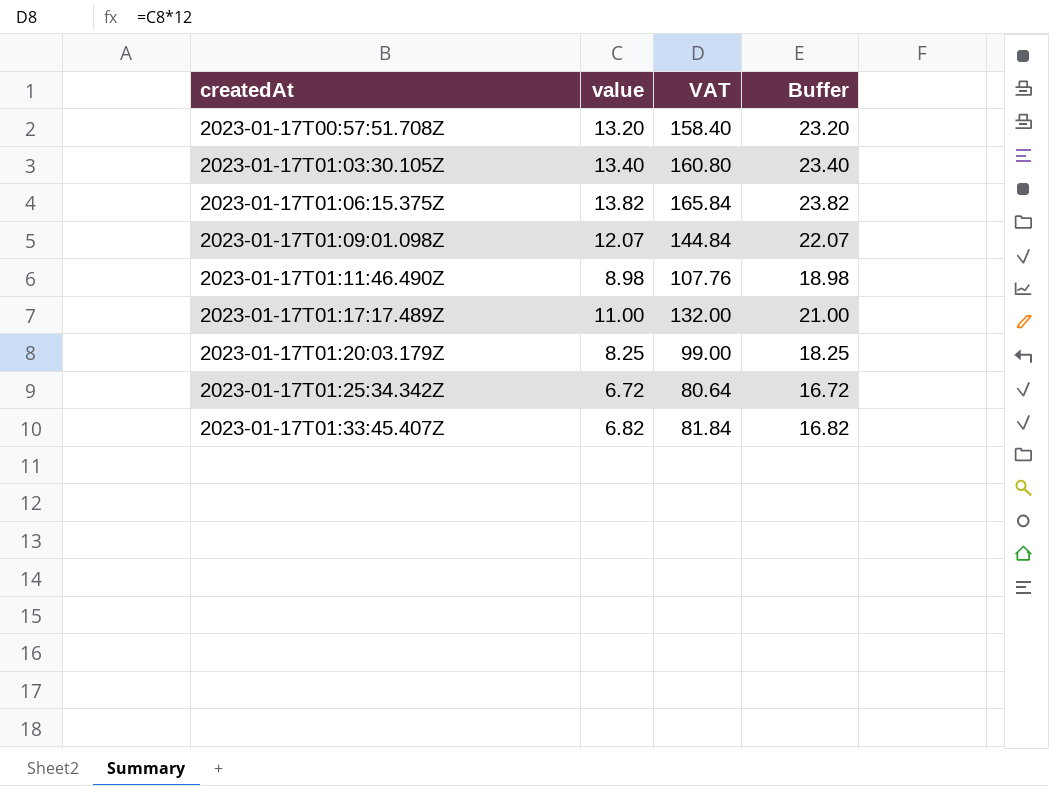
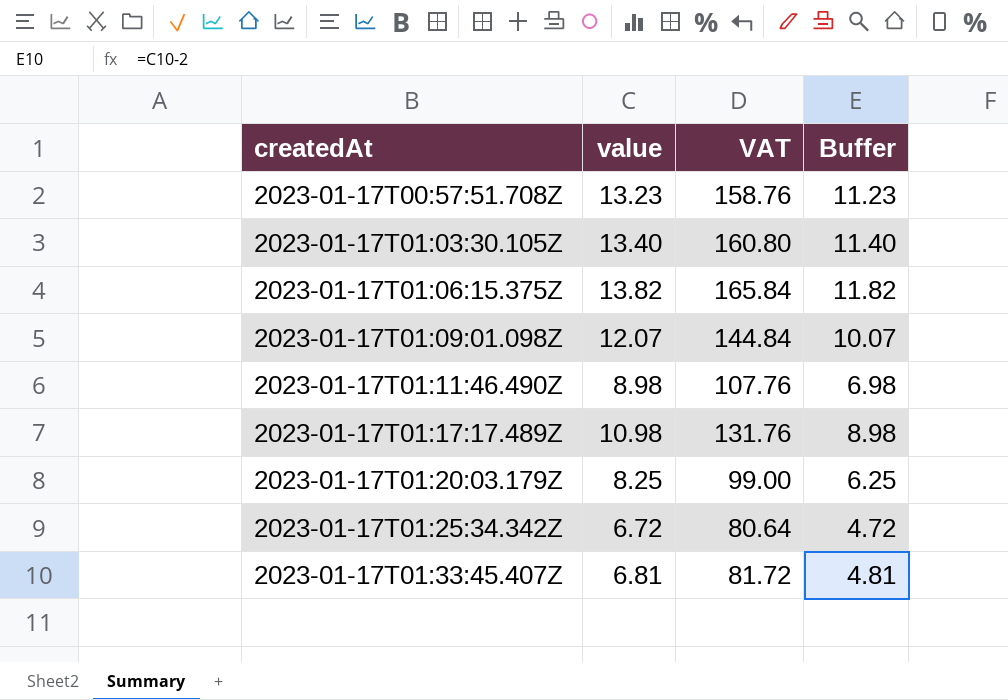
column Buffer | formula: [value] + 10 -> [value] - 2
2023-01-17T00:57:51.708Z | value: 13.20 -> 13.23
2023-01-17T00:57:51.708Z | VAT: 158.40 -> 158.76
2023-01-17T01:17:17.489Z | value: 11.00 -> 10.98
2023-01-17T01:17:17.489Z | VAT: 132.00 -> 131.76
2023-01-17T01:33:45.407Z | value: 6.82 -> 6.81
2023-01-17T01:33:45.407Z | VAT: 81.84 -> 81.72

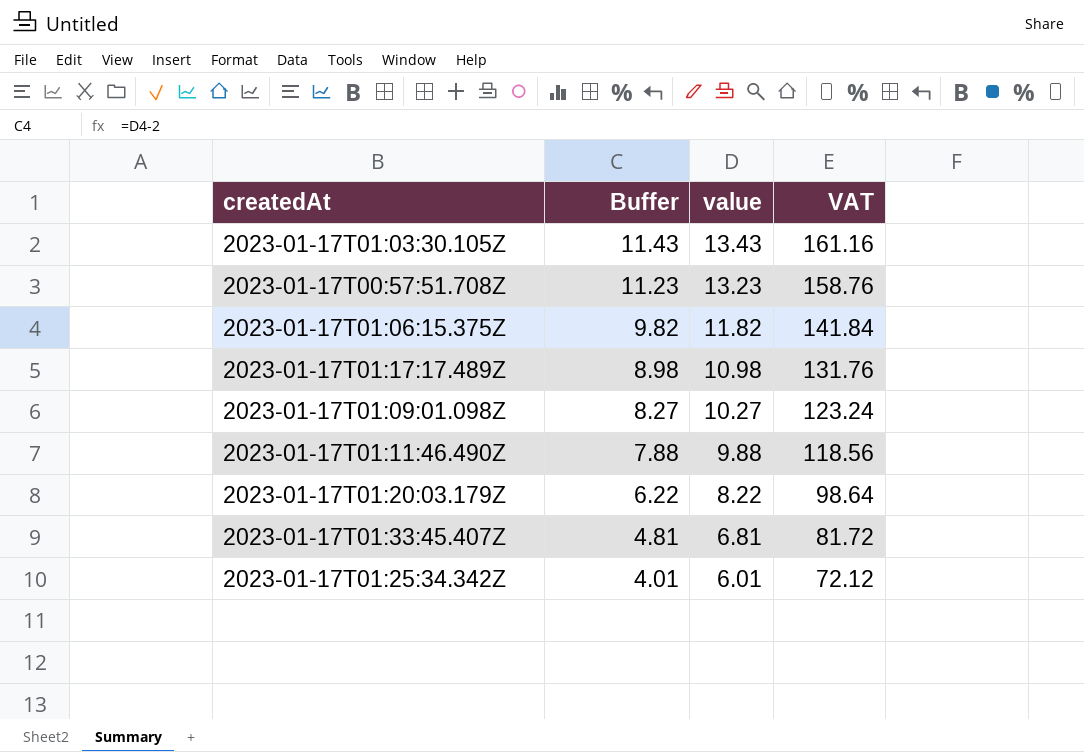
row order: createdAt ascending -> Buffer descending
column Buffer | position: 4 -> 2
2023-01-17T01:03:30.105Z | Buffer: 11.40 -> 11.43
2023-01-17T01:03:30.105Z | value: 13.40 -> 13.43
2023-01-17T01:03:30.105Z | VAT: 160.80 -> 161.16
2023-01-17T01:06:15.375Z | Buffer: 11.82 -> 9.82
2023-01-17T01:06:15.375Z | value: 13.82 -> 11.82
2023-01-17T01:06:15.375Z | VAT: 165.84 -> 141.84
2023-01-17T01:09:01.098Z | Buffer: 10.07 -> 8.27
2023-01-17T01:09:01.098Z | value: 12.07 -> 10.27
2023-01-17T01:09:01.098Z | VAT: 144.84 -> 123.24
2023-01-17T01:11:46.490Z | Buffer: 6.98 -> 7.88
2023-01-17T01:11:46.490Z | value: 8.98 -> 9.88
2023-01-17T01:11:46.490Z | VAT: 107.76 -> 118.56
2023-01-17T01:20:03.179Z | Buffer: 6.25 -> 6.22
2023-01-17T01:20:03.179Z | value: 8.25 -> 8.22
2023-01-17T01:20:03.179Z | VAT: 99.00 -> 98.64
2023-01-17T01:25:34.342Z | Buffer: 4.72 -> 4.01
2023-01-17T01:25:34.342Z | value: 6.72 -> 6.01
2023-01-17T01:25:34.342Z | VAT: 80.64 -> 72.12

